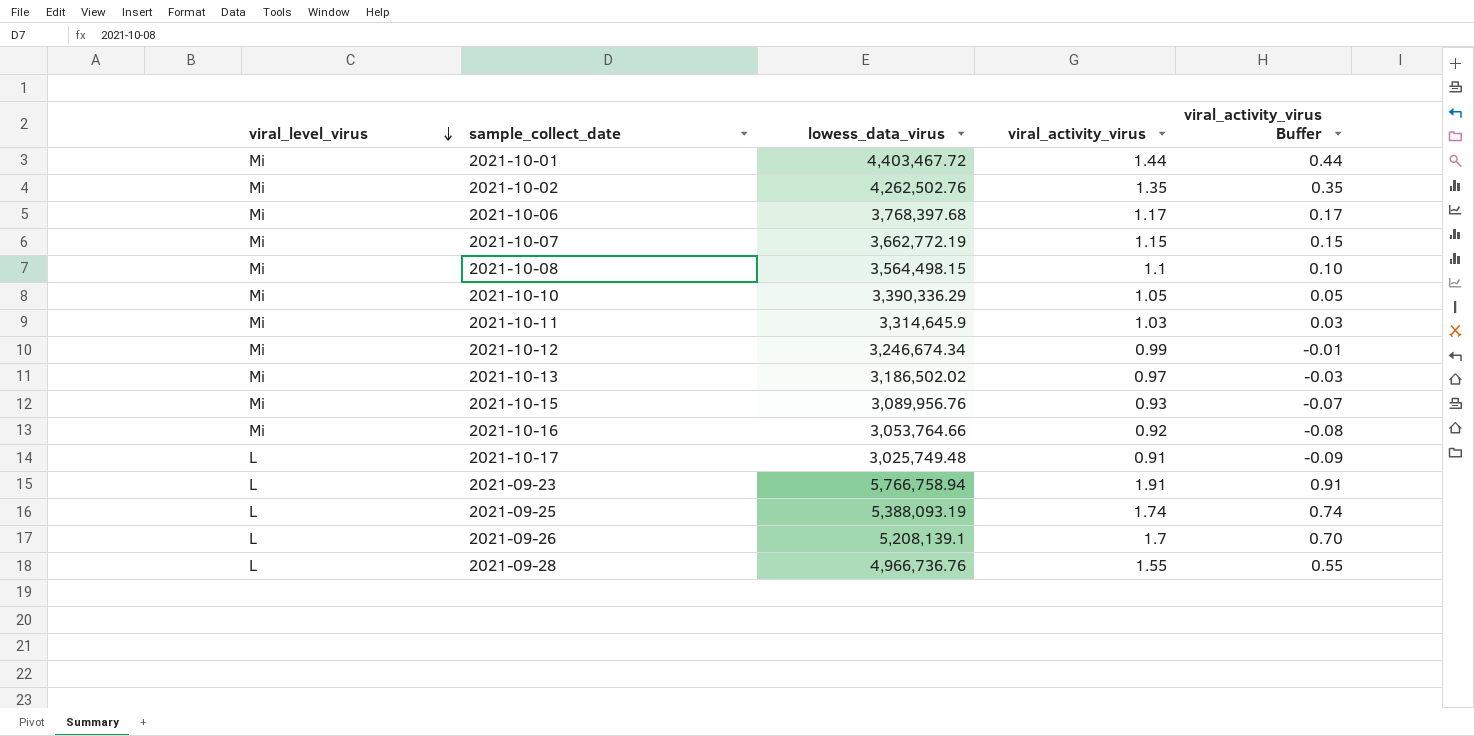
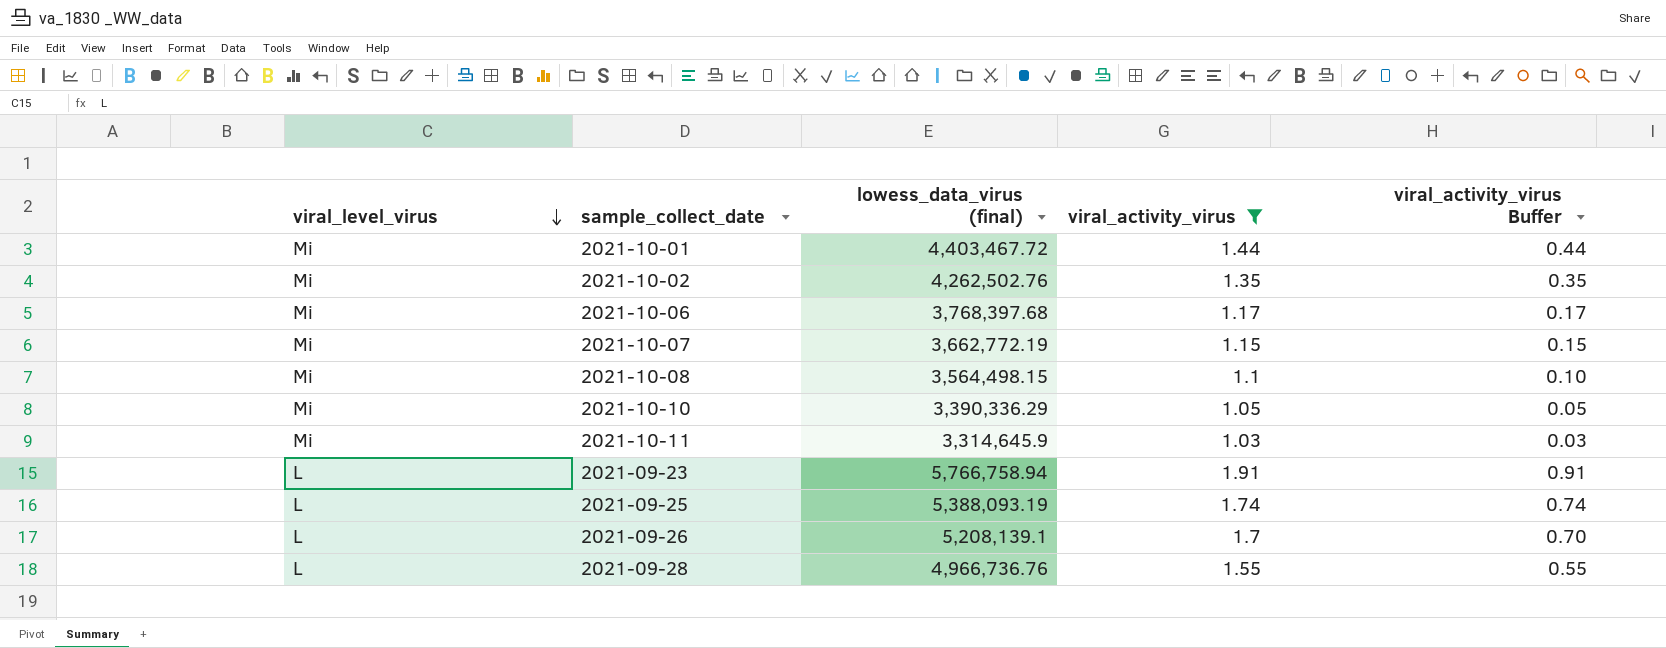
filter: none -> viral_activity_virus >= 1.03
column name: lowess_data_virus -> lowess_data_virus (final)

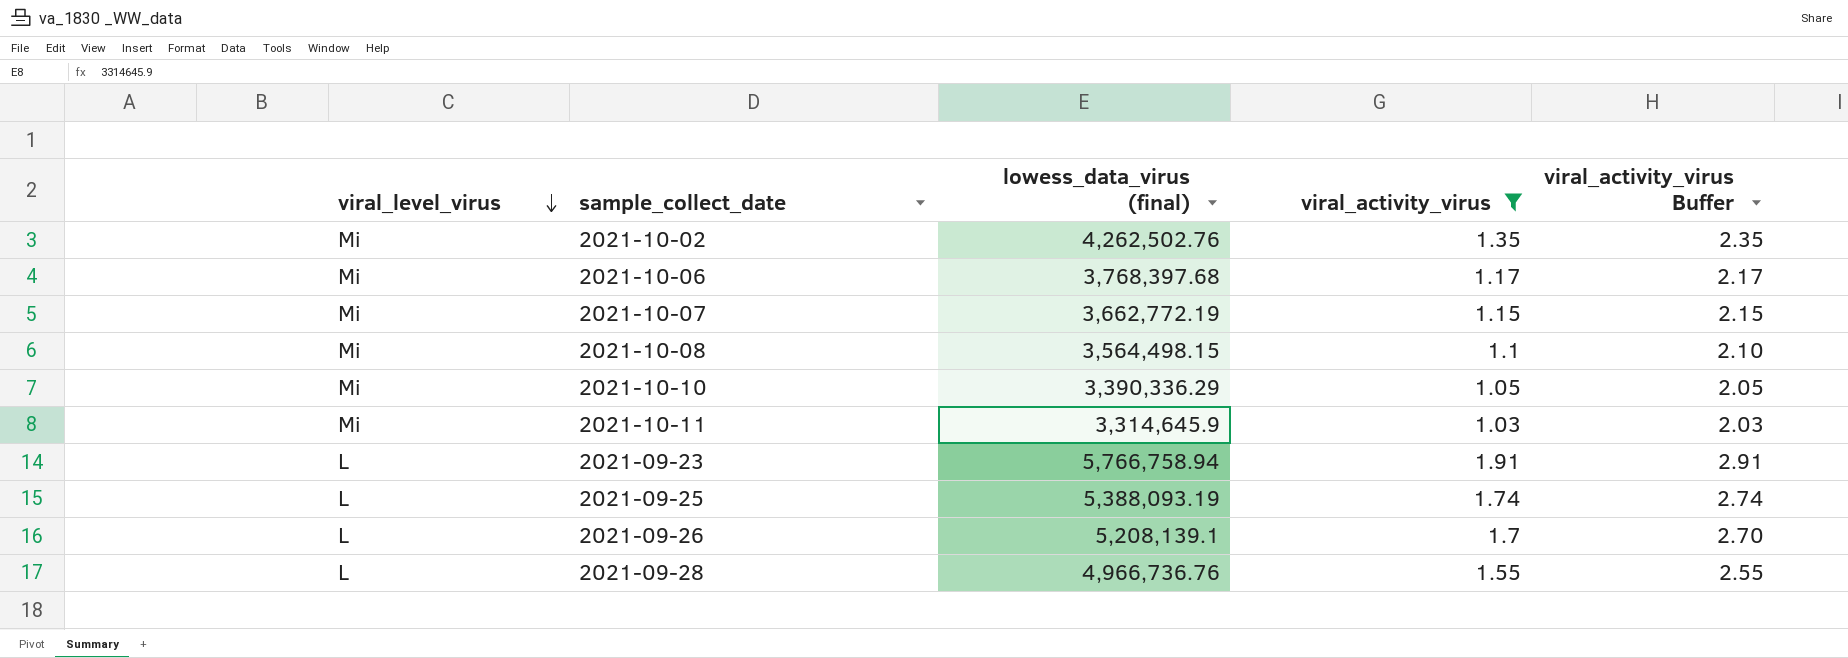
column viral_activity_virus Buffer | formula: [viral_activity_virus] - 1 -> [viral_activity_virus] + 1
row 2021-10-01: Mi | 4,403,467.72 | 1.44 | 0.44 -> none

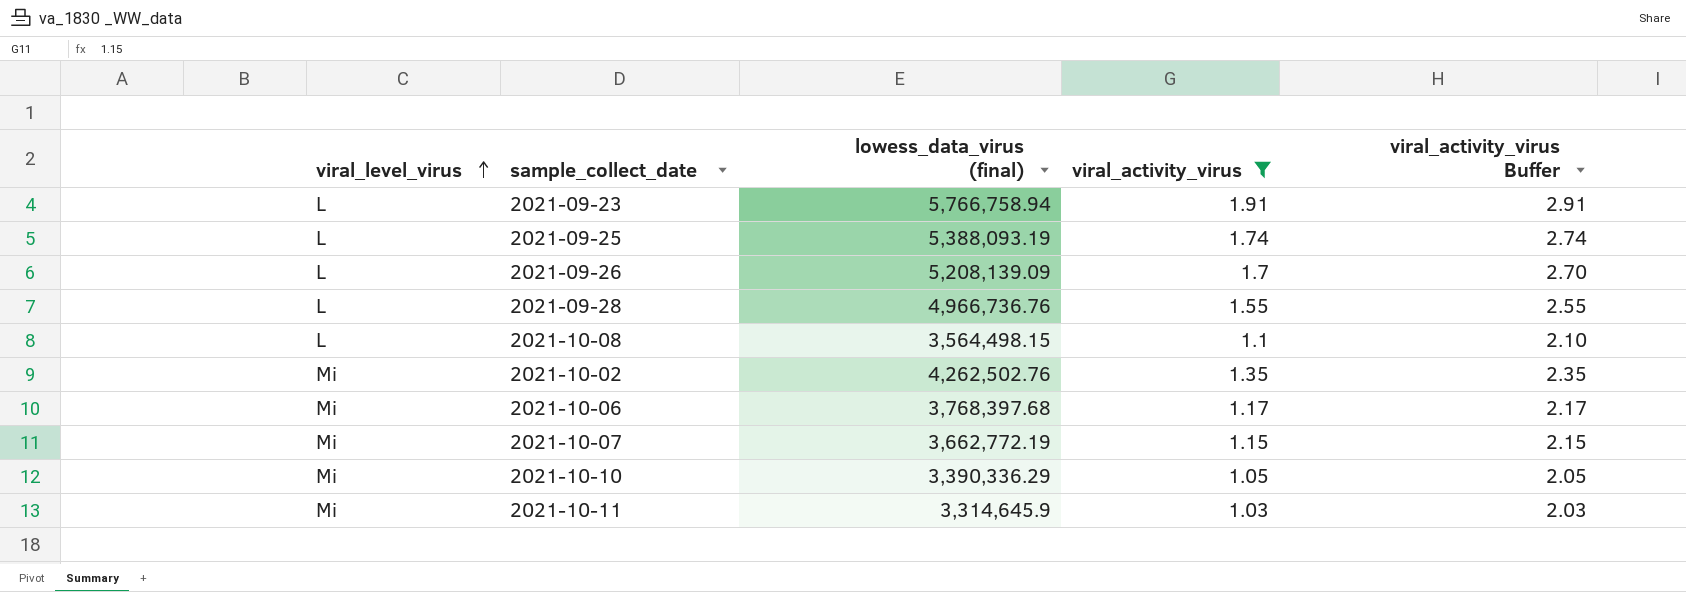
row order: viral_level_virus descending -> viral_level_virus ascending
2021-09-26 | lowess_data_virus (final): 5,208,139.1 -> 5,208,139.09
2021-10-08 | viral_level_virus: Mi -> L

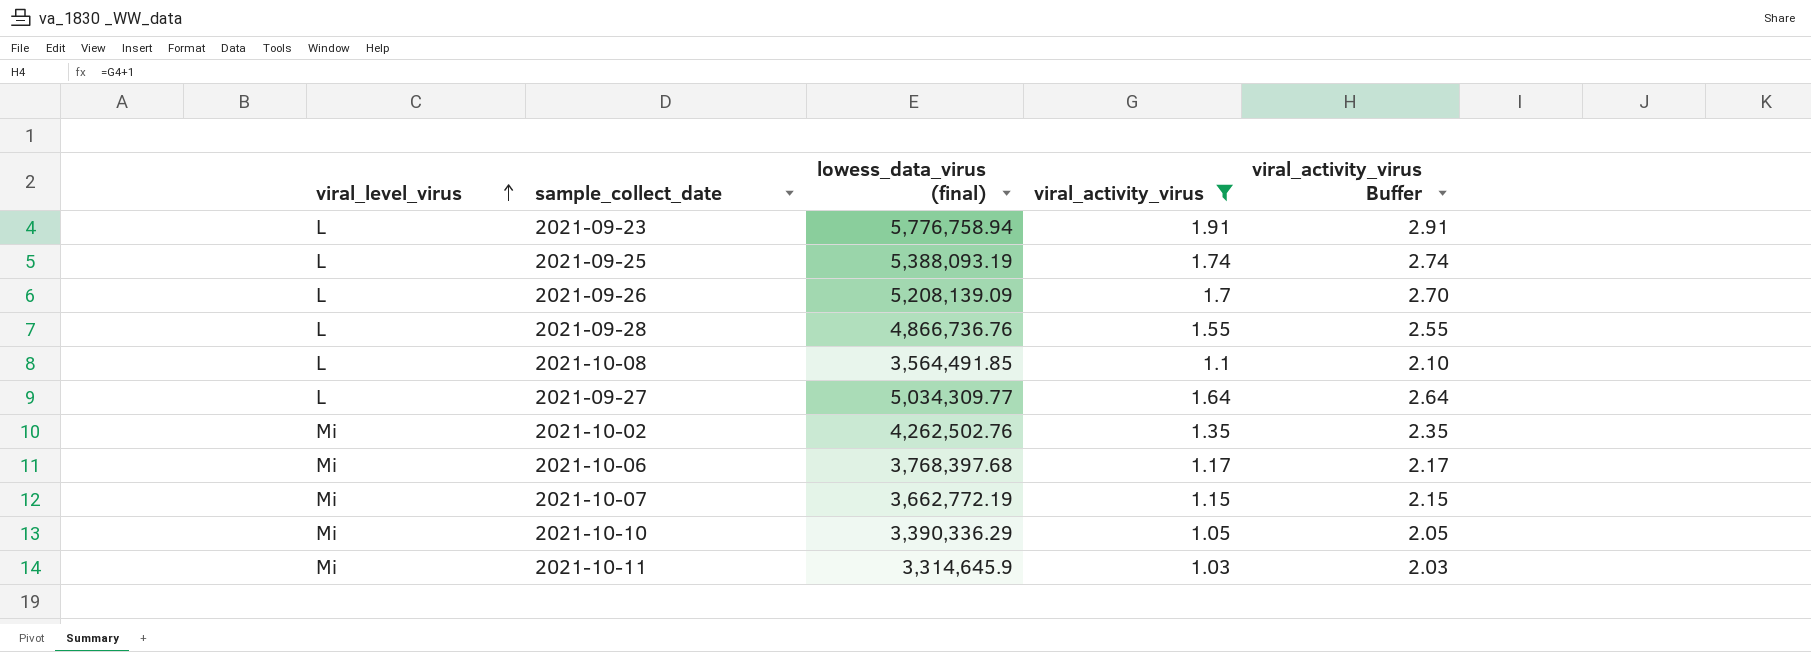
2021-09-23 | lowess_data_virus (final): 5,766,758.94 -> 5,776,758.94
2021-09-28 | lowess_data_virus (final): 4,966,736.76 -> 4,866,736.76
2021-10-08 | lowess_data_virus (final): 3,564,498.15 -> 3,564,491.85
row 2021-09-27: none -> L | 5,034,309.77 | 1.64 | 2.64

